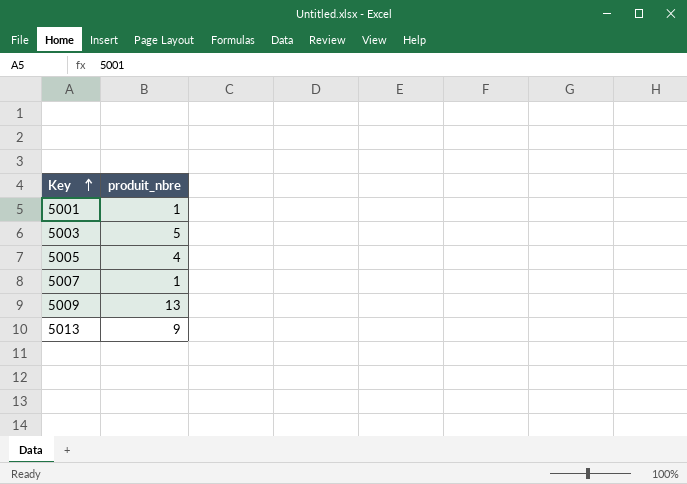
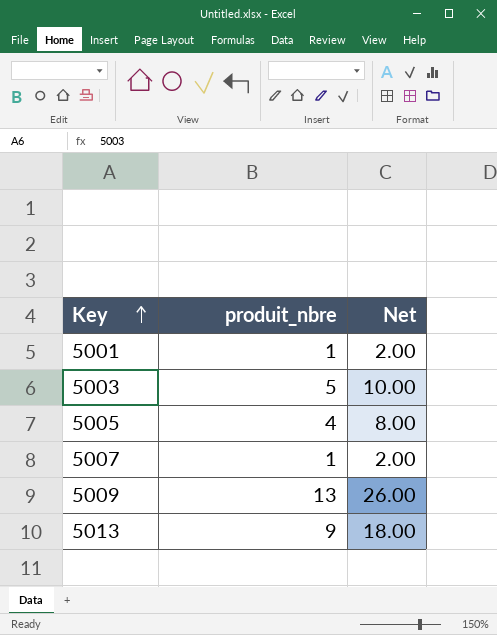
column Net | formula: none -> [produit_nbre] * 2

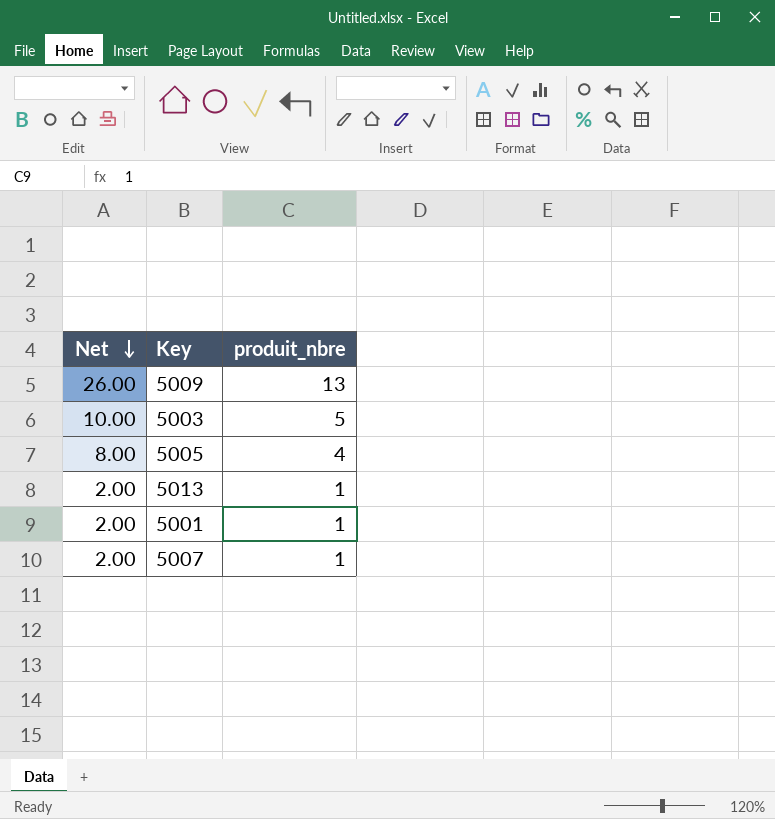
row order: Key ascending -> Net descending
column Net | position: 3 -> 1
5013 | Net: 18.00 -> 2.00
5013 | produit_nbre: 9 -> 1

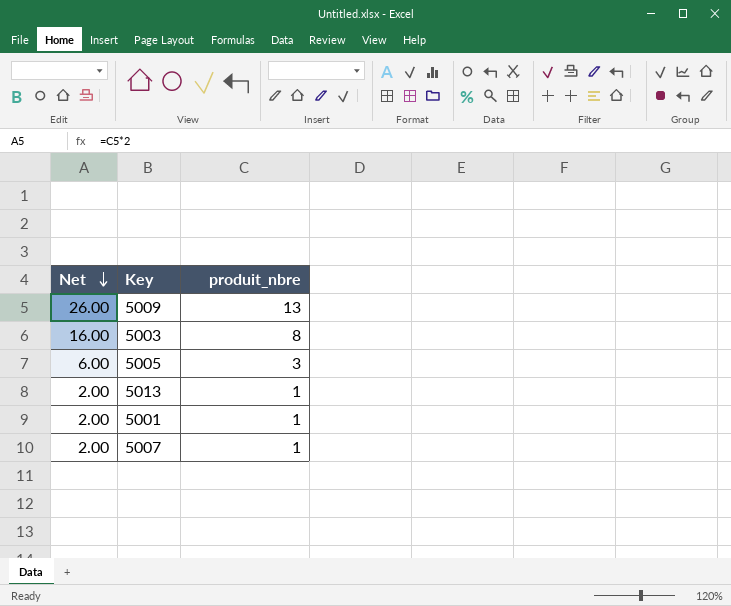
5003 | Net: 10.00 -> 16.00
5003 | produit_nbre: 5 -> 8
5005 | Net: 8.00 -> 6.00
5005 | produit_nbre: 4 -> 3

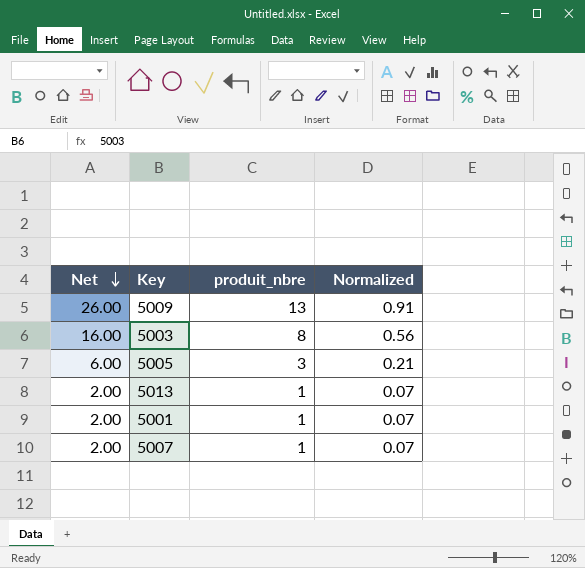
column Normalized | formula: none -> [produit_nbre] * 0.07

